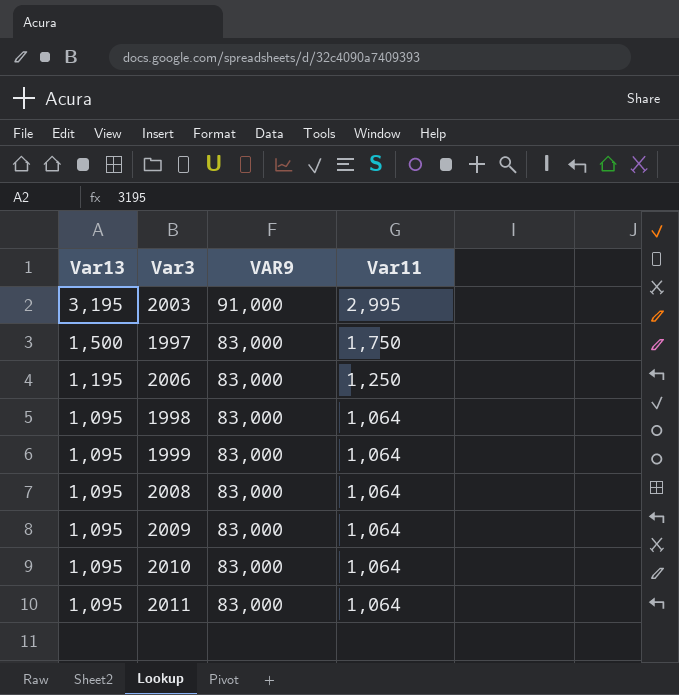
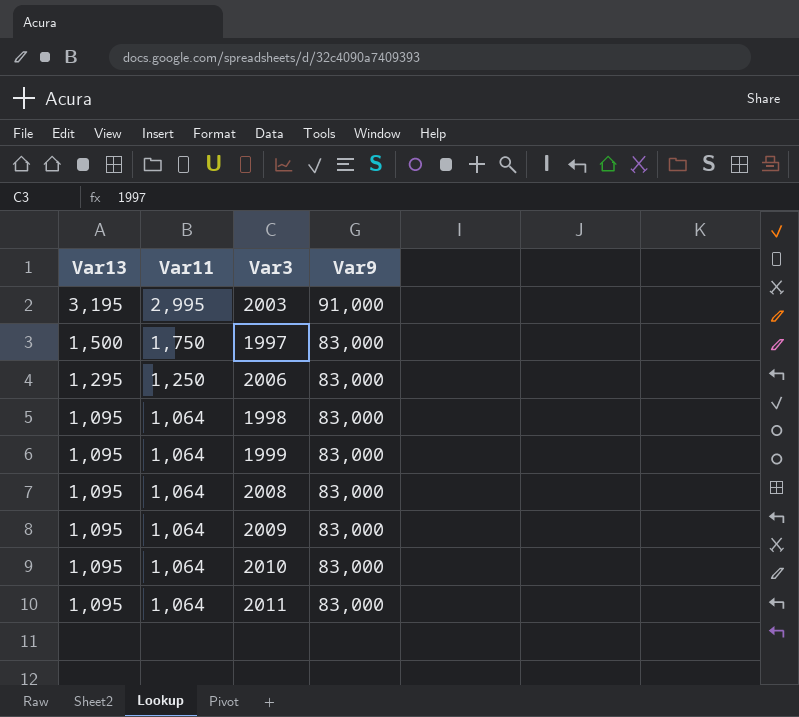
column Var11 | position: 4 -> 2
column name: VAR9 -> Var9
2006 | Var13: 1,195 -> 1,295

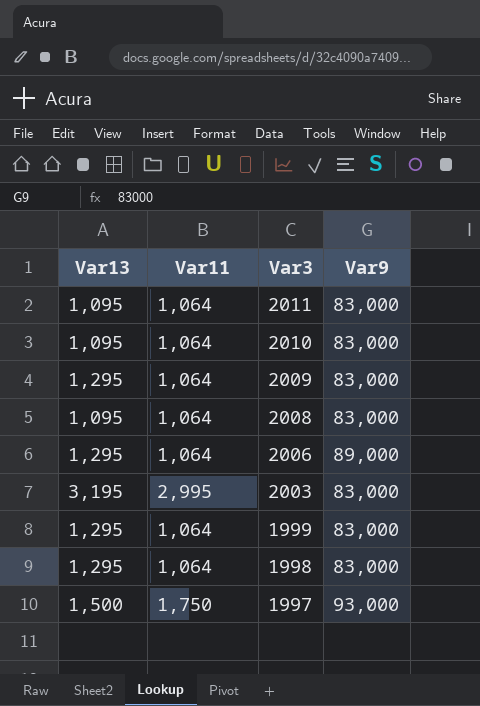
row order: Var13 descending -> Var3 descending
2009 | Var13: 1,095 -> 1,295
2006 | Var11: 1,250 -> 1,064
2006 | Var9: 83,000 -> 89,000
2003 | Var9: 91,000 -> 83,000
1999 | Var13: 1,095 -> 1,295
1998 | Var13: 1,095 -> 1,295
1997 | Var9: 83,000 -> 93,000

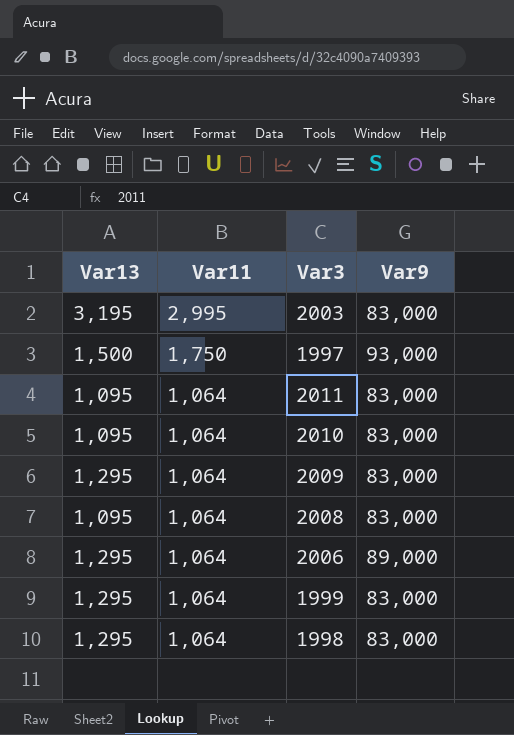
row order: Var3 descending -> Var11 descending

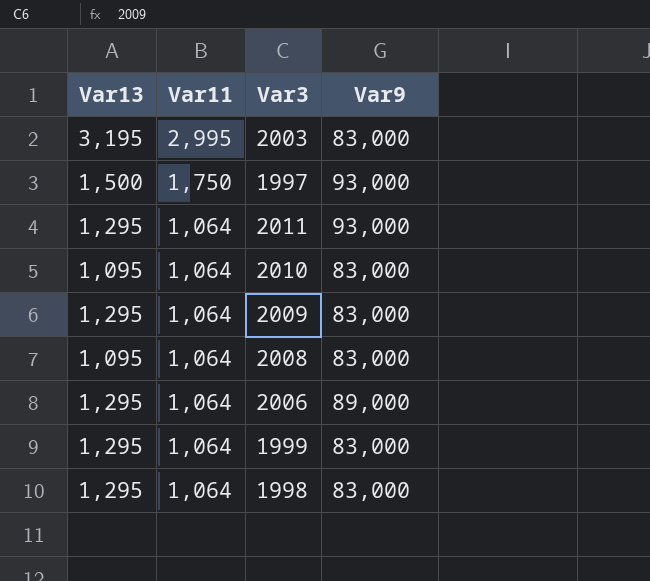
2011 | Var13: 1,095 -> 1,295
2011 | Var9: 83,000 -> 93,000

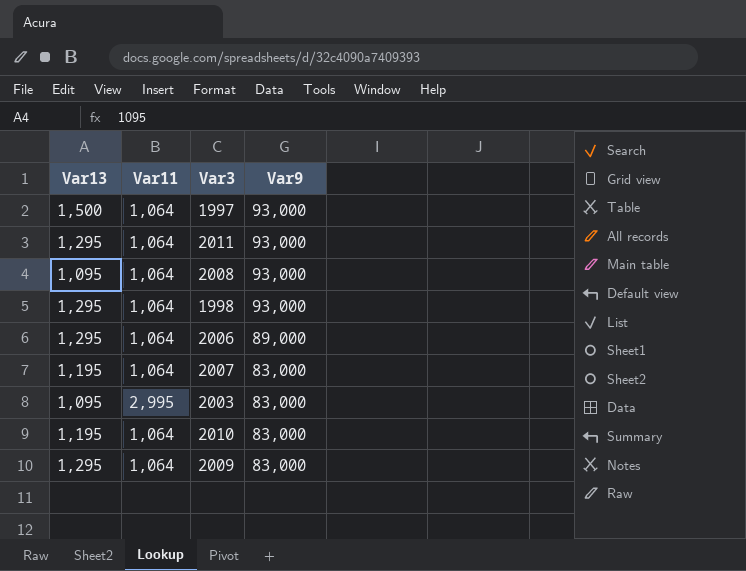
row order: Var11 descending -> Var9 descending
row 1999: 1,295 | 1,064 | 83,000 -> none
1997 | Var11: 1,750 -> 1,064
2008 | Var9: 83,000 -> 93,000
1998 | Var9: 83,000 -> 93,000
row 2007: none -> 1,195 | 1,064 | 83,000
2003 | Var13: 3,195 -> 1,095
2010 | Var13: 1,095 -> 1,195

